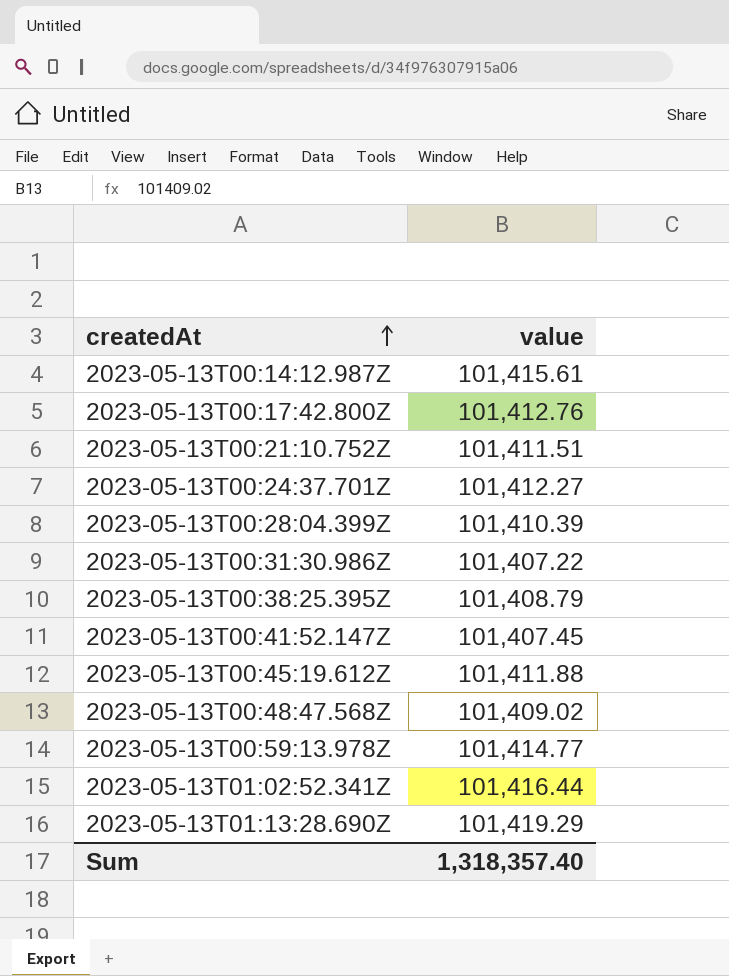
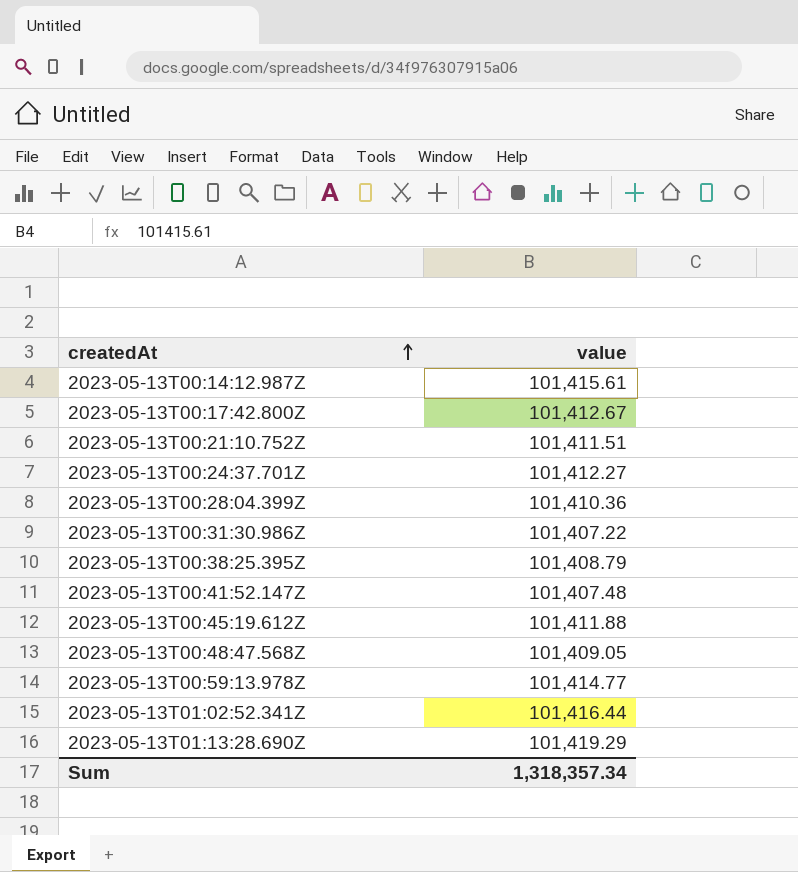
2023-05-13T00:17:42.800Z | value: 101,412.76 -> 101,412.67
2023-05-13T00:28:04.399Z | value: 101,410.39 -> 101,410.36
2023-05-13T00:41:52.147Z | value: 101,407.45 -> 101,407.48
2023-05-13T00:48:47.568Z | value: 101,409.02 -> 101,409.05
Sum | value: 1,318,357.40 -> 1,318,357.34

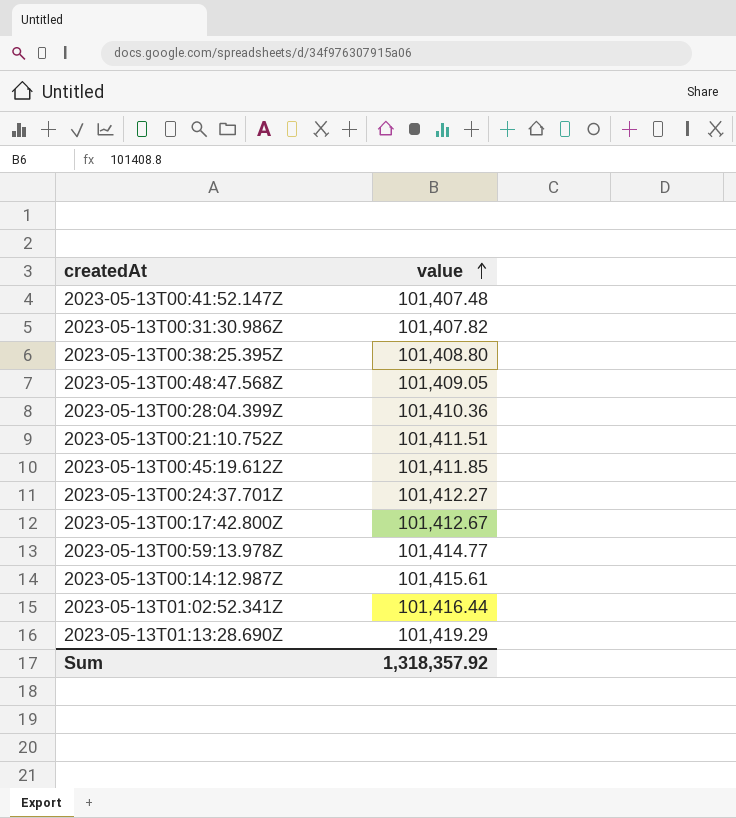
row order: createdAt ascending -> value ascending
2023-05-13T00:31:30.986Z | value: 101,407.22 -> 101,407.82
2023-05-13T00:38:25.395Z | value: 101,408.79 -> 101,408.80
2023-05-13T00:45:19.612Z | value: 101,411.88 -> 101,411.85
Sum | value: 1,318,357.34 -> 1,318,357.92

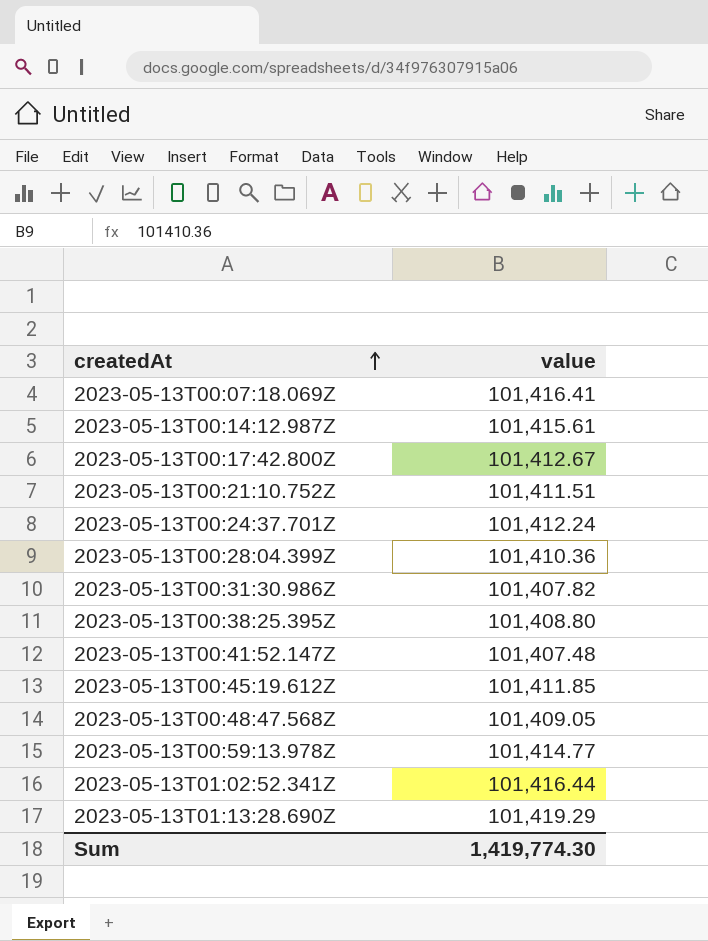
row order: value ascending -> createdAt ascending
row 2023-05-13T00:07:18.069Z: none -> 101,416.41
2023-05-13T00:24:37.701Z | value: 101,412.27 -> 101,412.24
Sum | value: 1,318,357.92 -> 1,419,774.30

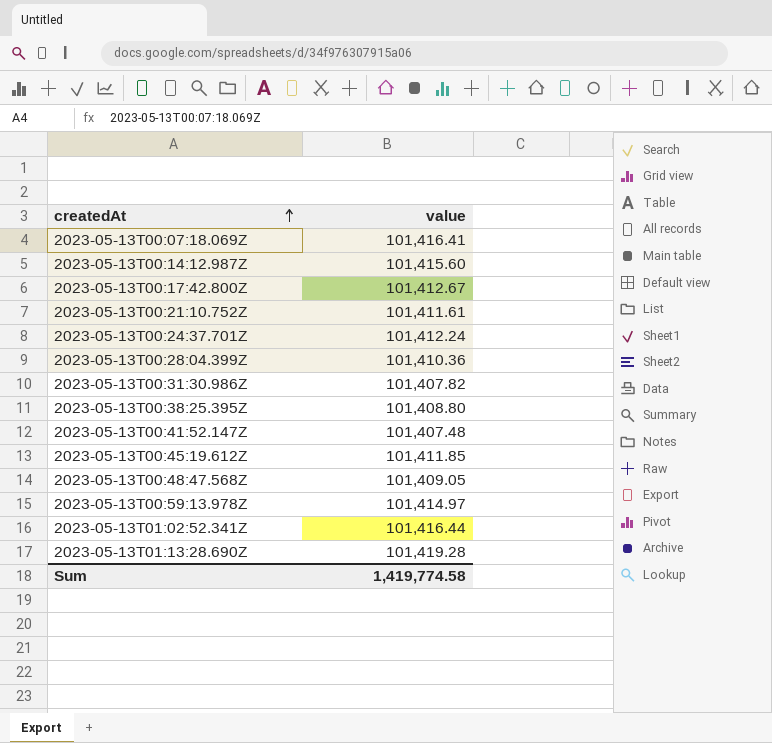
2023-05-13T00:14:12.987Z | value: 101,415.61 -> 101,415.60
2023-05-13T00:21:10.752Z | value: 101,411.51 -> 101,411.61
2023-05-13T00:59:13.978Z | value: 101,414.77 -> 101,414.97
2023-05-13T01:13:28.690Z | value: 101,419.29 -> 101,419.28
Sum | value: 1,419,774.30 -> 1,419,774.58

